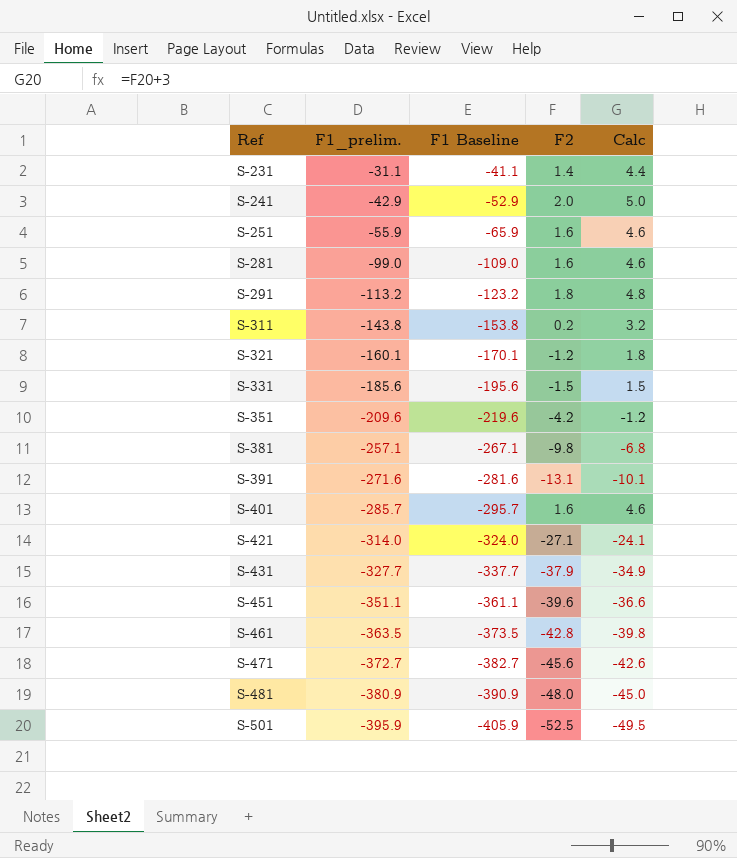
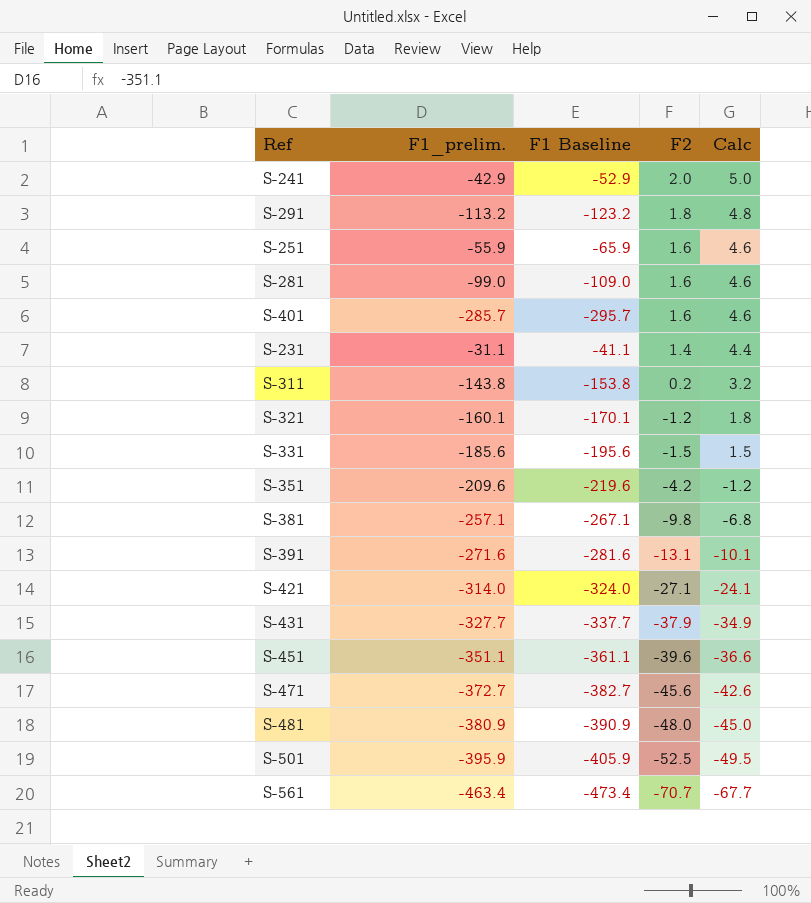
row order: Ref ascending -> F2 descending
row S-461: -363.5 | -373.5 | -42.8 | -39.8 -> none
row S-561: none -> -463.4 | -473.4 | -70.7 | -67.7

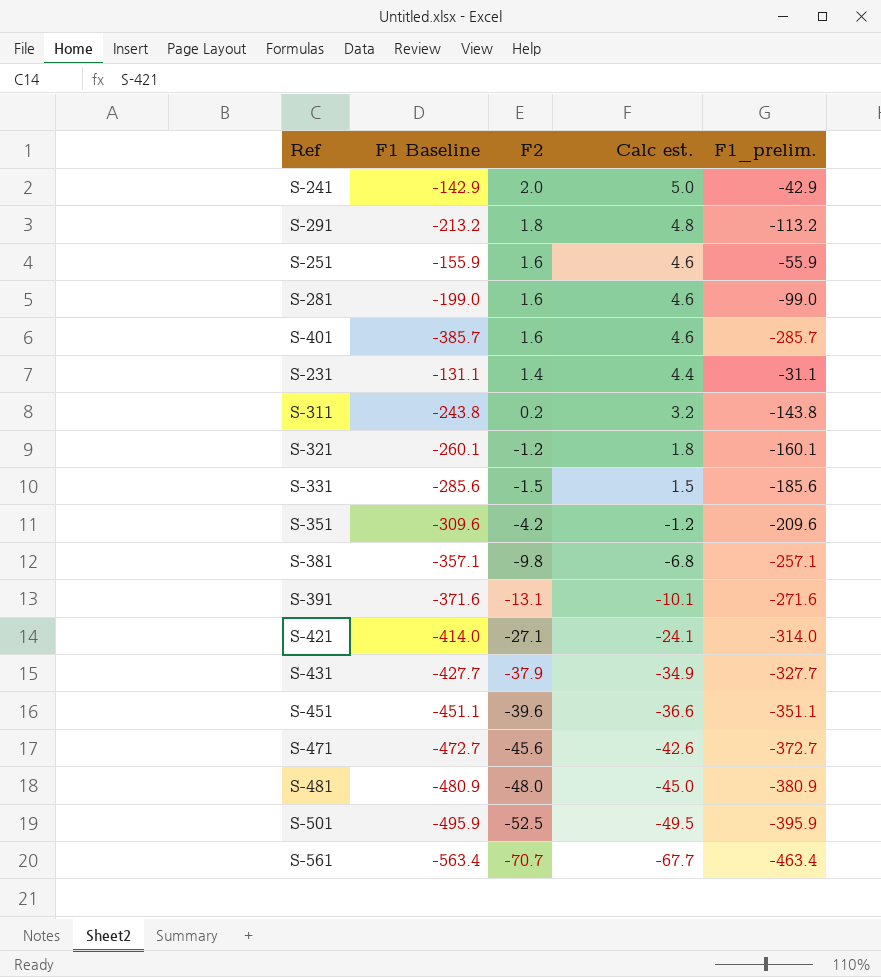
column F1 Baseline | formula: [F1_prelim.] - 10 -> [F1_prelim.] - 100
column name: Calc -> Calc est.
column F1_prelim. | position: 2 -> 5

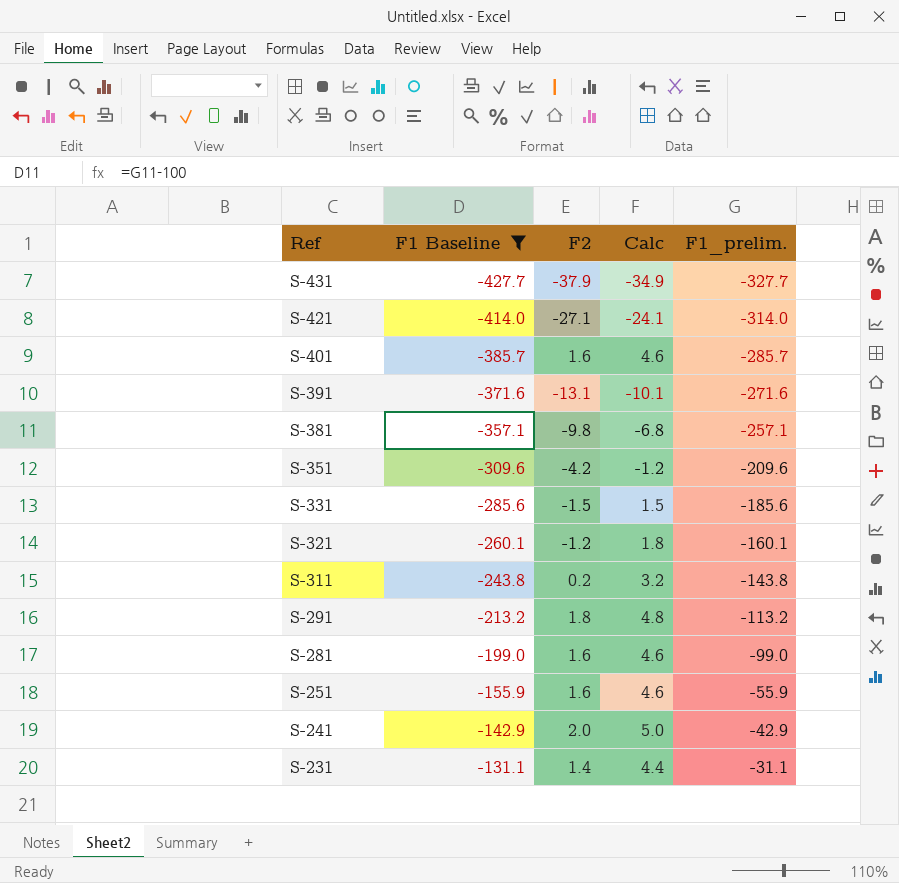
filter: none -> F1 Baseline >= -427.7
row order: F2 descending -> Ref descending
column name: Calc est. -> Calc

